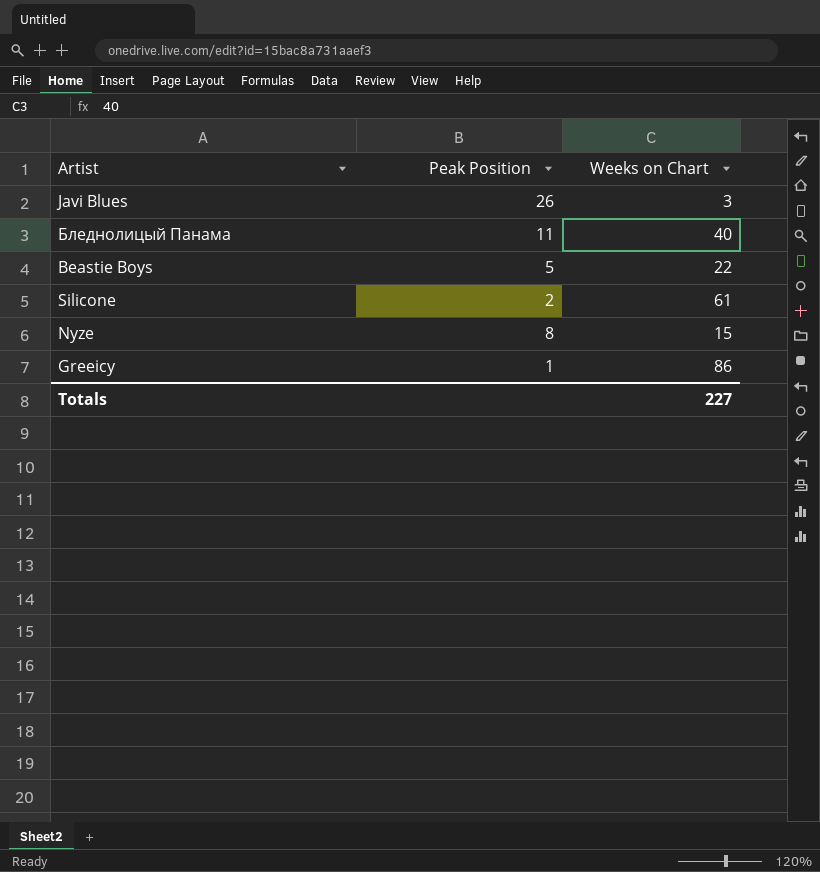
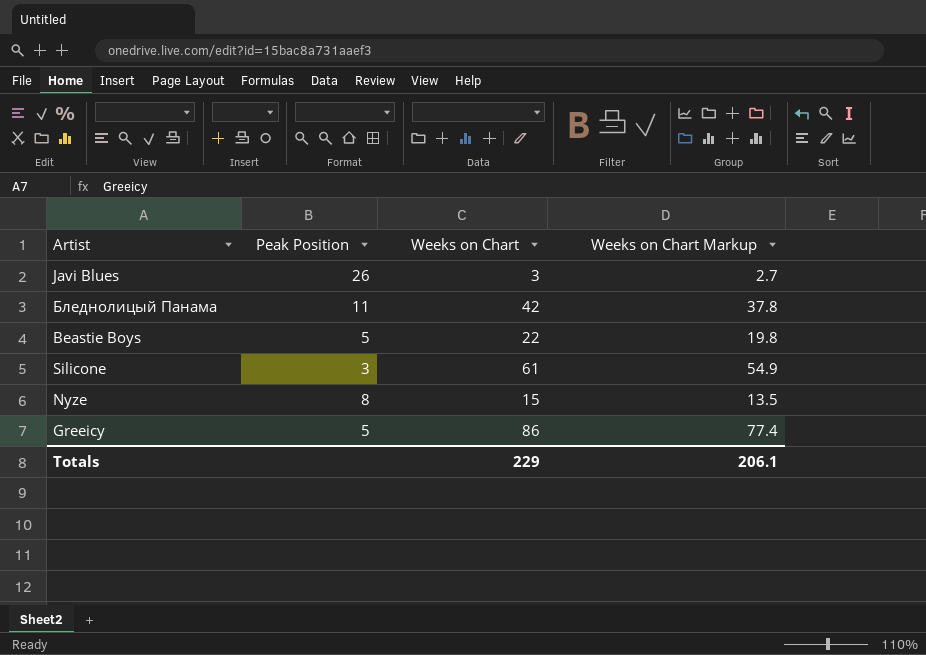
column Weeks on Chart Markup | formula: none -> [Weeks on Chart] * 0.9
Бледнолицый Панама | Weeks on Chart: 40 -> 42
Silicone | Peak Position: 2 -> 3
Greeicy | Peak Position: 1 -> 5
Totals | Weeks on Chart: 227 -> 229

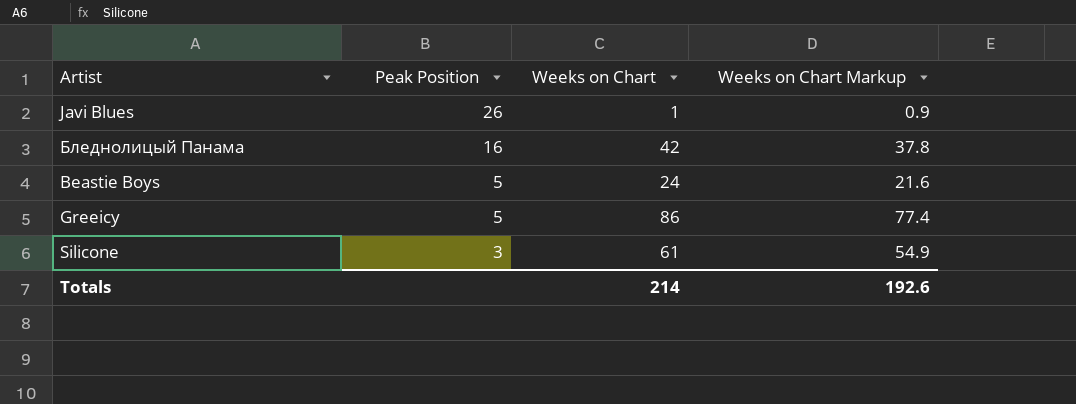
row order: none -> Peak Position descending
row Nyze: 8 | 15 | 13.5 -> none
Javi Blues | Weeks on Chart: 3 -> 1
Javi Blues | Weeks on Chart Markup: 2.7 -> 0.9
Бледнолицый Панама | Peak Position: 11 -> 16
Beastie Boys | Weeks on Chart: 22 -> 24
Beastie Boys | Weeks on Chart Markup: 19.8 -> 21.6
Totals | Weeks on Chart: 229 -> 214
Totals | Weeks on Chart Markup: 206.1 -> 192.6

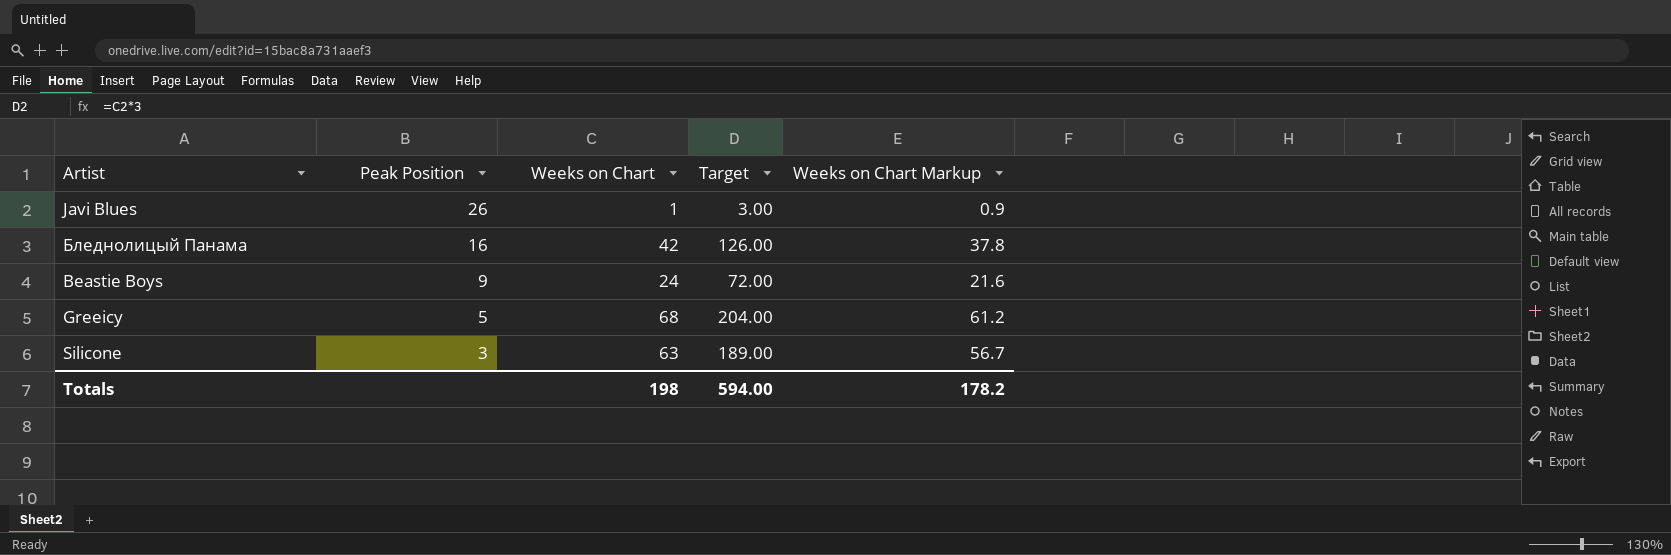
column Target | formula: none -> [Weeks on Chart] * 3
Beastie Boys | Peak Position: 5 -> 9
Greeicy | Weeks on Chart: 86 -> 68
Greeicy | Weeks on Chart Markup: 77.4 -> 61.2
Silicone | Weeks on Chart: 61 -> 63
Silicone | Weeks on Chart Markup: 54.9 -> 56.7
Totals | Weeks on Chart: 214 -> 198
Totals | Weeks on Chart Markup: 192.6 -> 178.2

